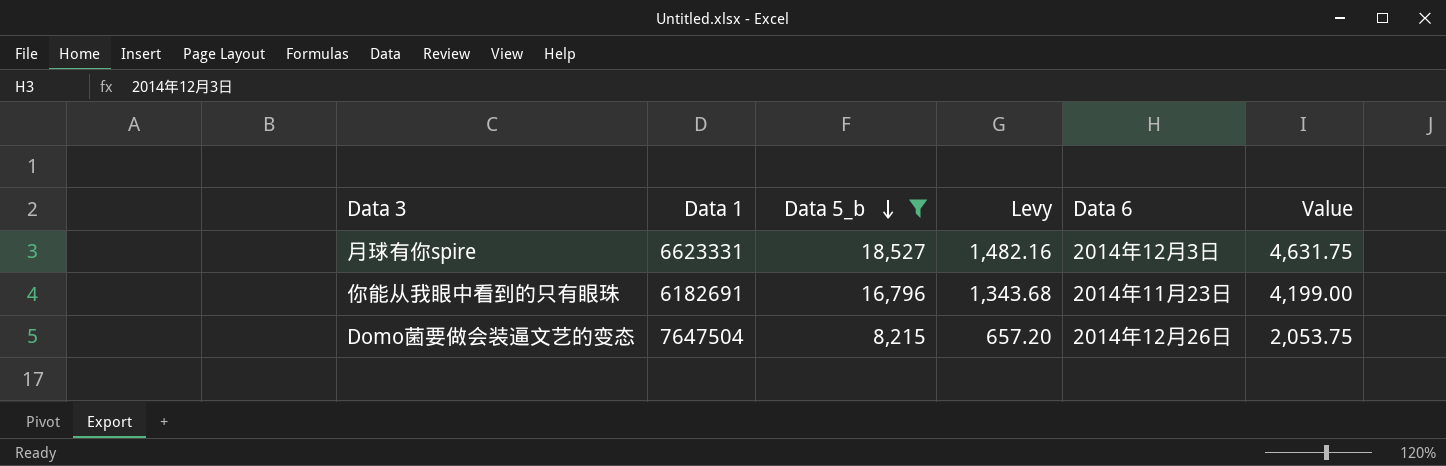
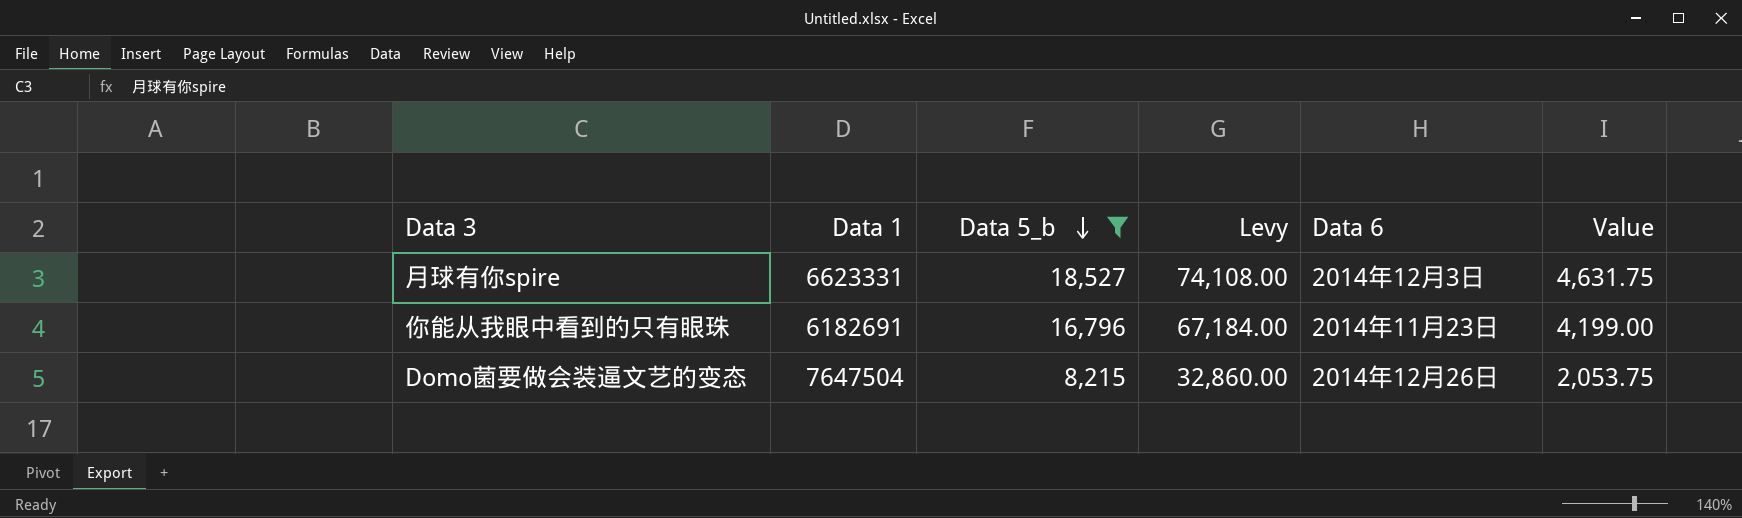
column Levy | formula: [Data 5_b] * 0.08 -> [Data 5_b] * 4

